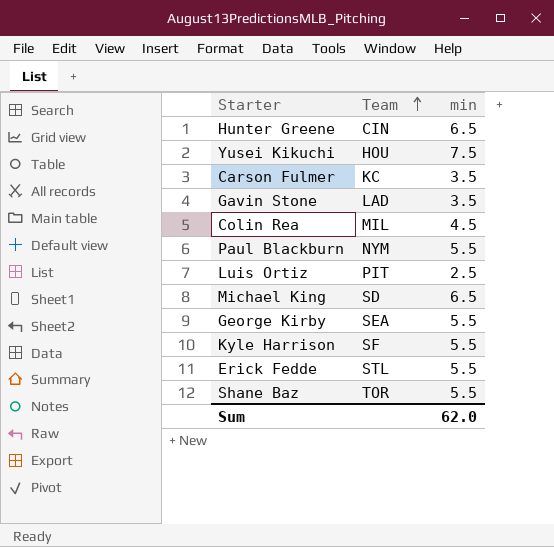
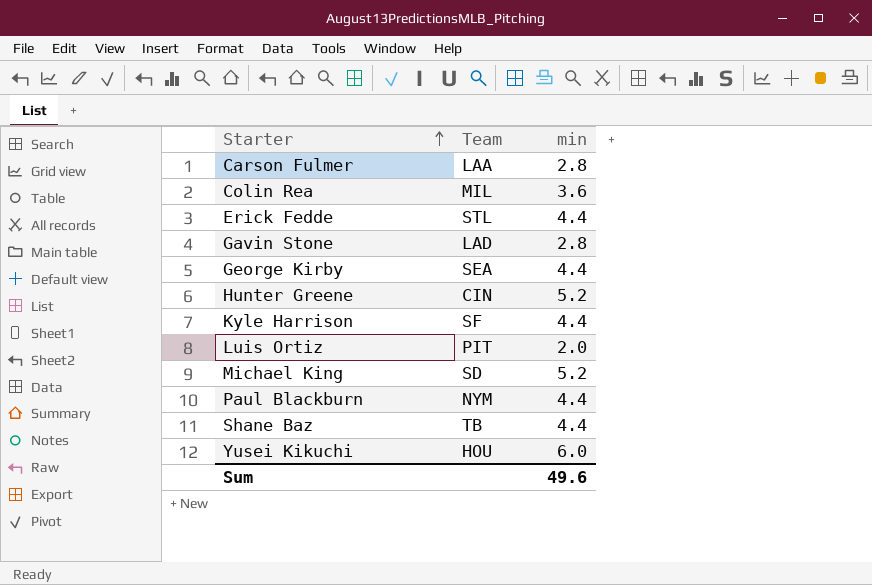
row order: Team ascending -> Starter ascending
Carson Fulmer | Team: KC -> LAA
Carson Fulmer | min: 3.5 -> 2.8
Colin Rea | min: 4.5 -> 3.6
Erick Fedde | min: 5.5 -> 4.4
Gavin Stone | min: 3.5 -> 2.8
George Kirby | min: 5.5 -> 4.4
Hunter Greene | min: 6.5 -> 5.2
Kyle Harrison | min: 5.5 -> 4.4
Luis Ortiz | min: 2.5 -> 2.0
Michael King | min: 6.5 -> 5.2
Paul Blackburn | min: 5.5 -> 4.4
Shane Baz | Team: TOR -> TB
Shane Baz | min: 5.5 -> 4.4
Yusei Kikuchi | min: 7.5 -> 6.0
Sum | min: 62.0 -> 49.6

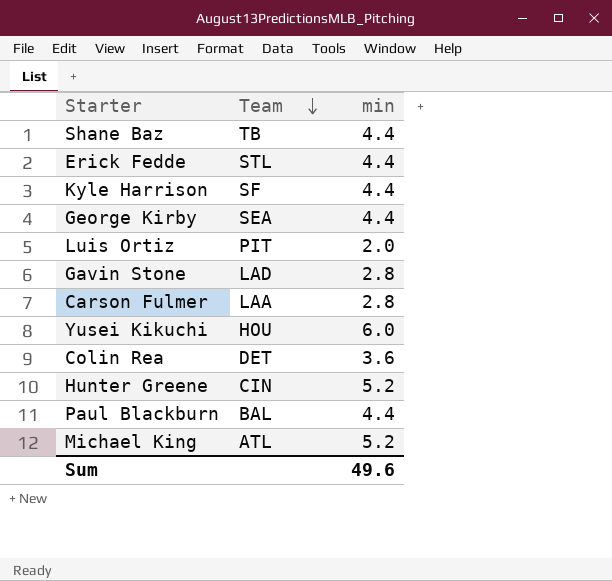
row order: Starter ascending -> Team descending
Colin Rea | Team: MIL -> DET
Paul Blackburn | Team: NYM -> BAL
Michael King | Team: SD -> ATL

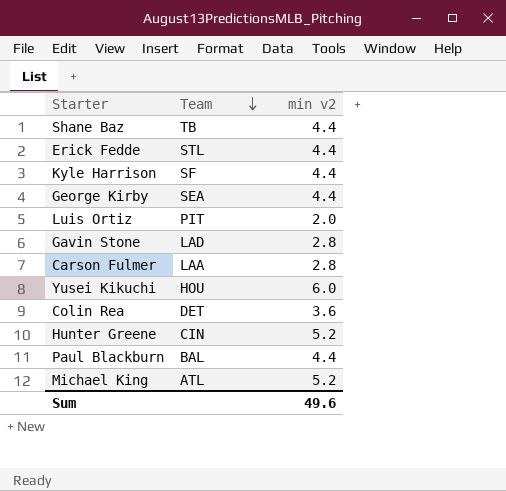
column name: min -> min v2

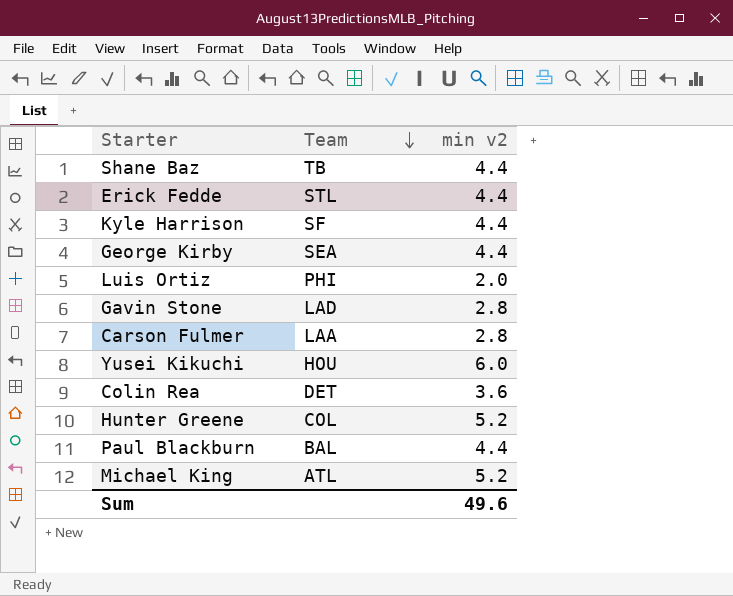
Luis Ortiz | Team: PIT -> PHI
Hunter Greene | Team: CIN -> COL

